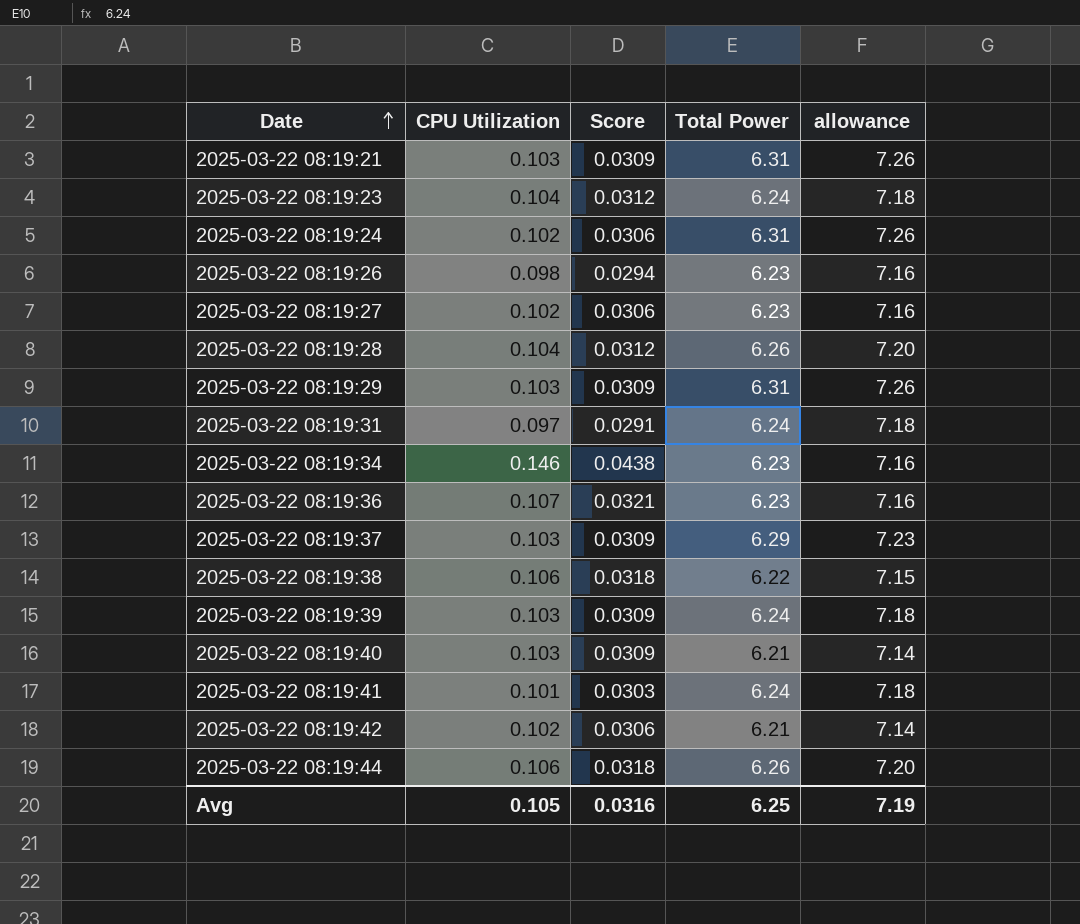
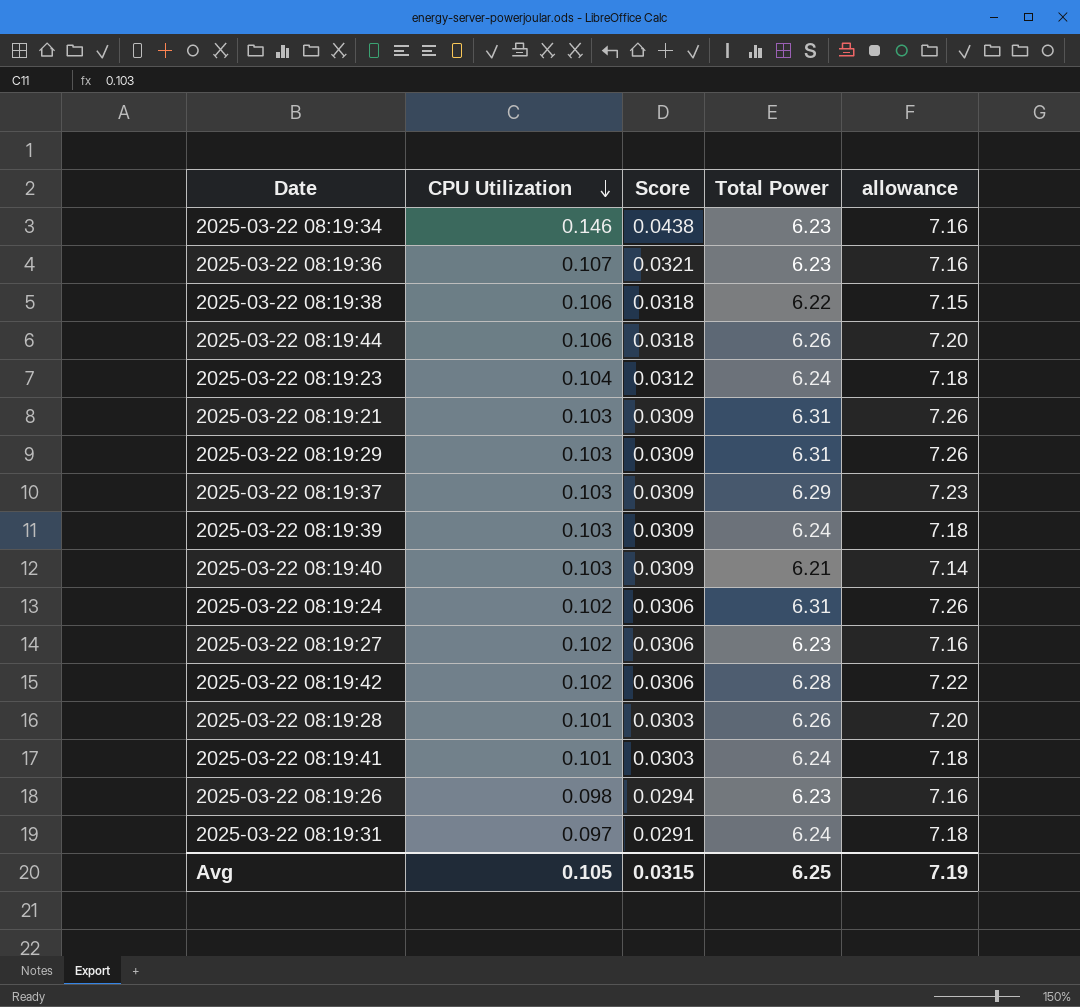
row order: Date ascending -> CPU Utilization descending
2025-03-22 08:19:42 | Total Power: 6.21 -> 6.28
2025-03-22 08:19:42 | allowance: 7.14 -> 7.22
2025-03-22 08:19:28 | CPU Utilization: 0.104 -> 0.101
2025-03-22 08:19:28 | Score: 0.0312 -> 0.0303
Avg | Score: 0.0316 -> 0.0315

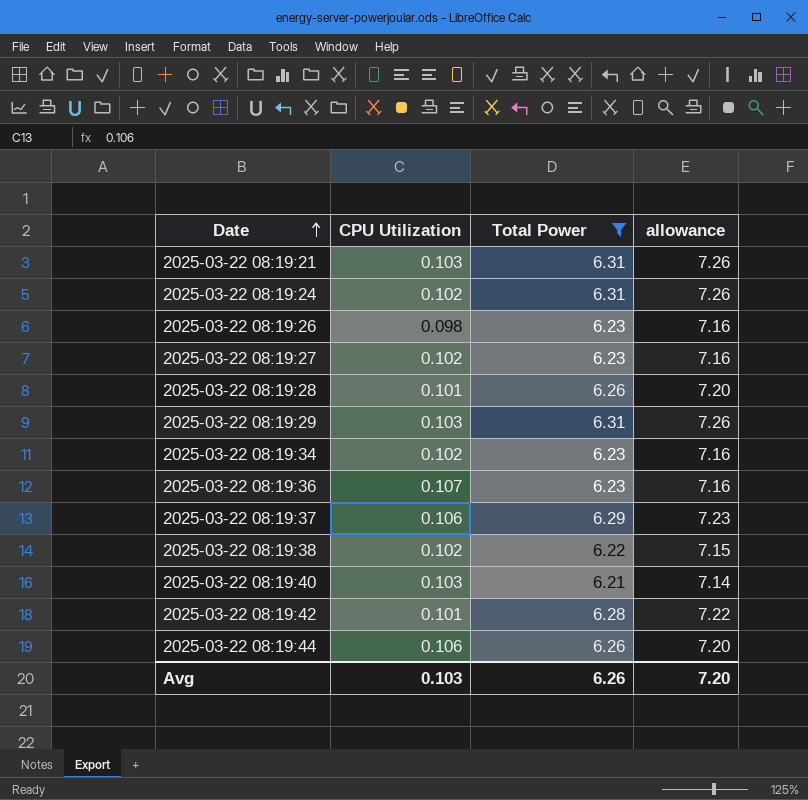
filter: none -> Total Power != 6.24
row order: CPU Utilization descending -> Date ascending
column Score | formula: [CPU Utilization] * 0.3 -> none
2025-03-22 08:19:34 | CPU Utilization: 0.146 -> 0.102
2025-03-22 08:19:37 | CPU Utilization: 0.103 -> 0.106
2025-03-22 08:19:38 | CPU Utilization: 0.106 -> 0.102
2025-03-22 08:19:42 | CPU Utilization: 0.102 -> 0.101
Avg | CPU Utilization: 0.105 -> 0.103
Avg | Total Power: 6.25 -> 6.26
Avg | allowance: 7.19 -> 7.20

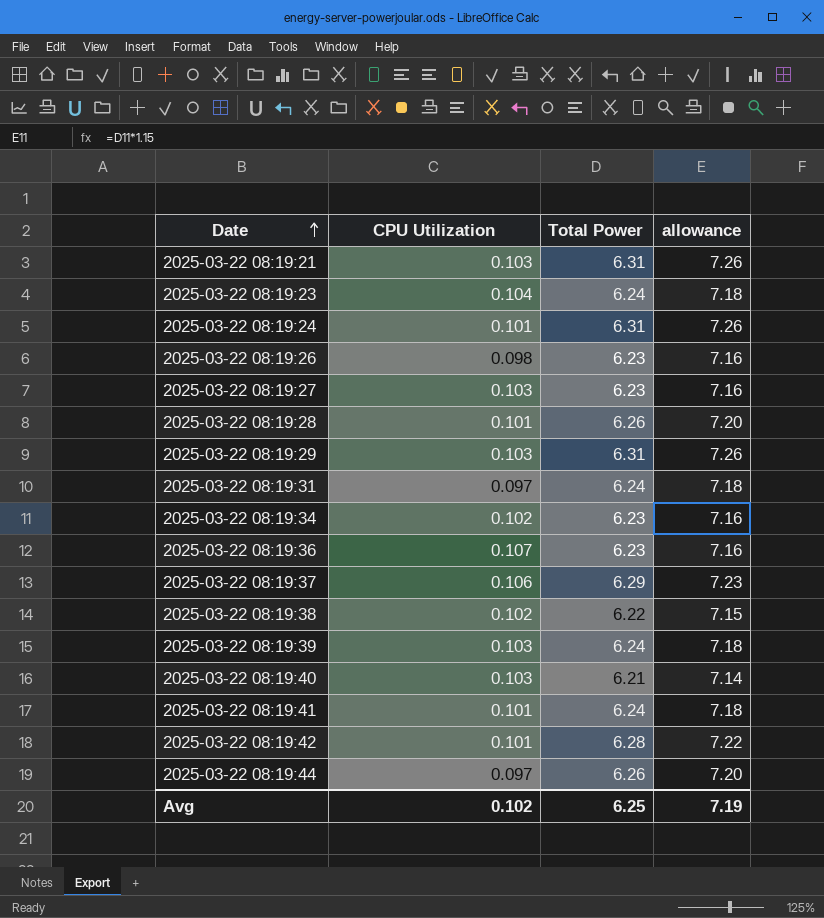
filter: Total Power != 6.24 -> none
2025-03-22 08:19:24 | CPU Utilization: 0.102 -> 0.101
2025-03-22 08:19:27 | CPU Utilization: 0.102 -> 0.103
2025-03-22 08:19:44 | CPU Utilization: 0.106 -> 0.097
Avg | CPU Utilization: 0.103 -> 0.102
Avg | Total Power: 6.26 -> 6.25
Avg | allowance: 7.20 -> 7.19

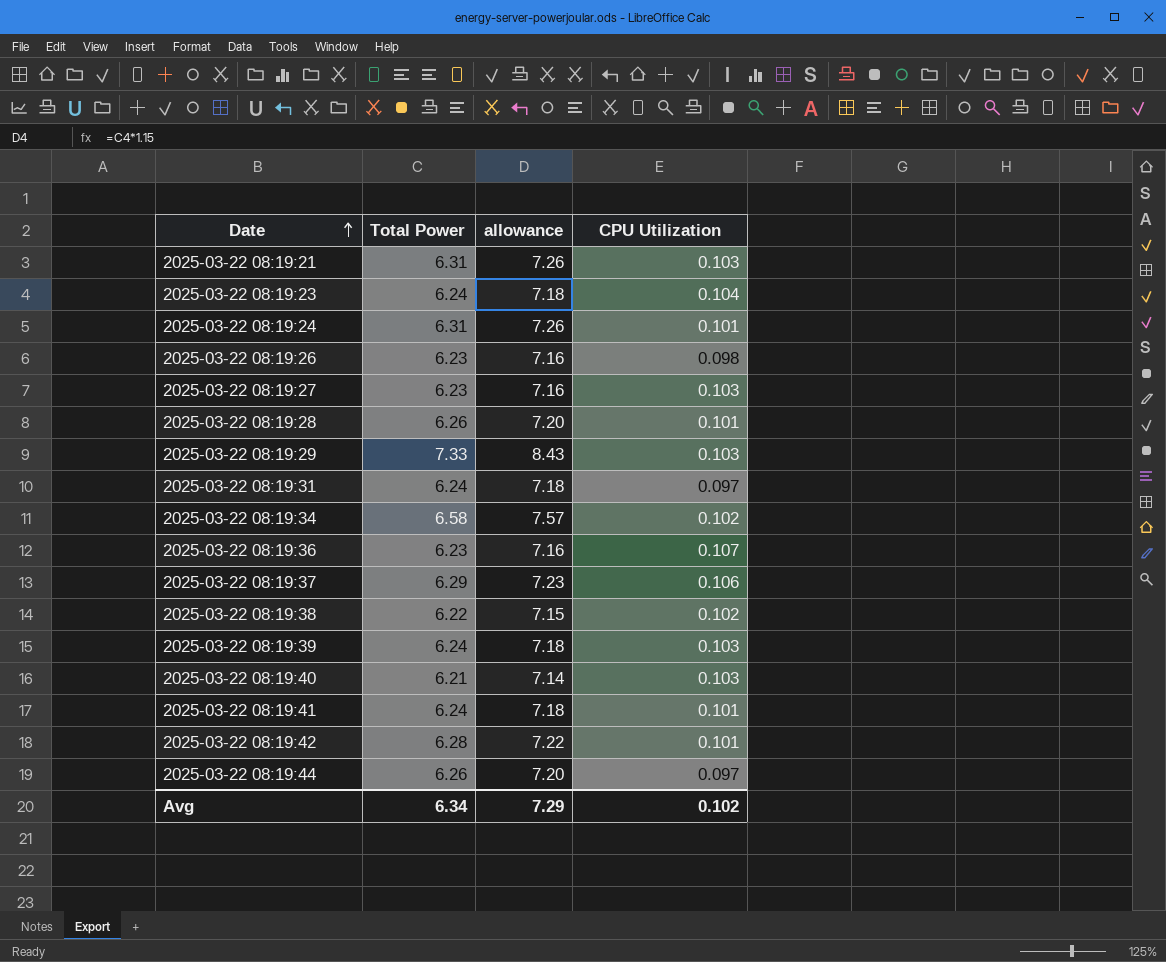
column CPU Utilization | position: 2 -> 4
2025-03-22 08:19:29 | Total Power: 6.31 -> 7.33
2025-03-22 08:19:29 | allowance: 7.26 -> 8.43
2025-03-22 08:19:34 | Total Power: 6.23 -> 6.58
2025-03-22 08:19:34 | allowance: 7.16 -> 7.57
Avg | Total Power: 6.25 -> 6.34
Avg | allowance: 7.19 -> 7.29

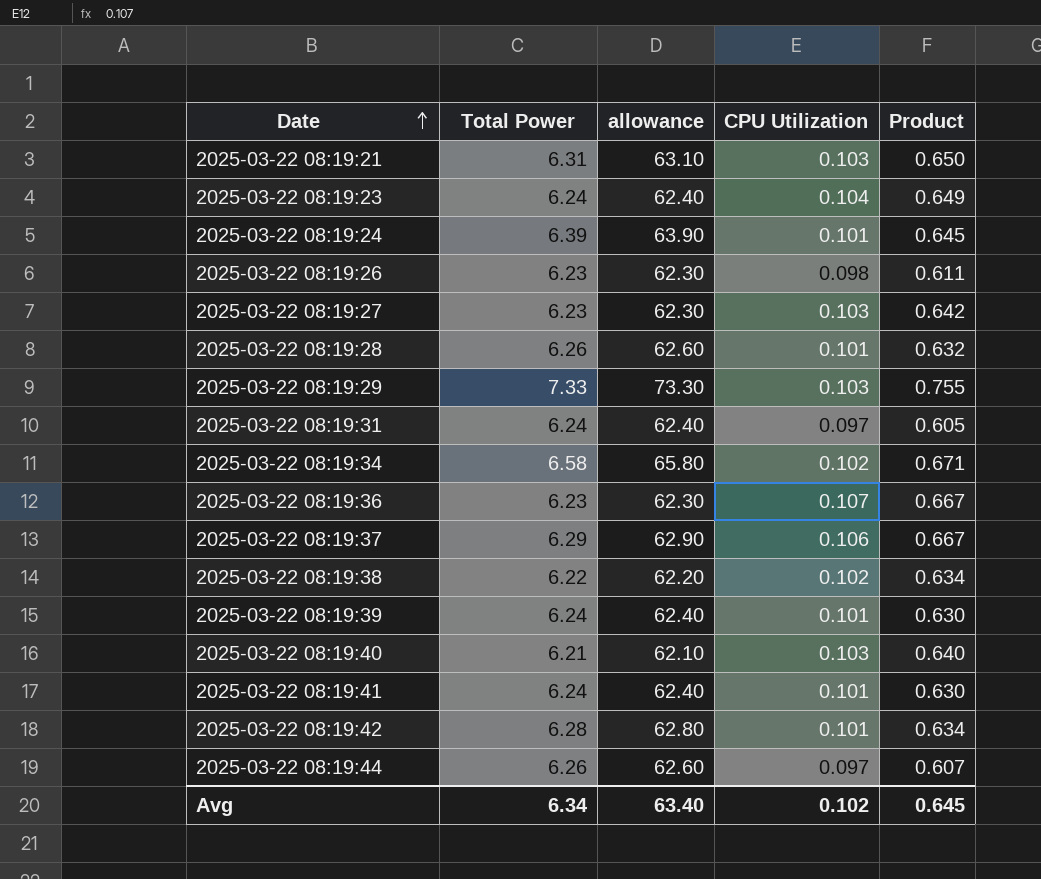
column allowance | formula: [Total Power] * 1.15 -> [Total Power] * 10
column Product | formula: none -> [Total Power] * [CPU Utilization]
2025-03-22 08:19:24 | Total Power: 6.31 -> 6.39
2025-03-22 08:19:39 | CPU Utilization: 0.103 -> 0.101
Avg | allowance: 7.29 -> 63.40

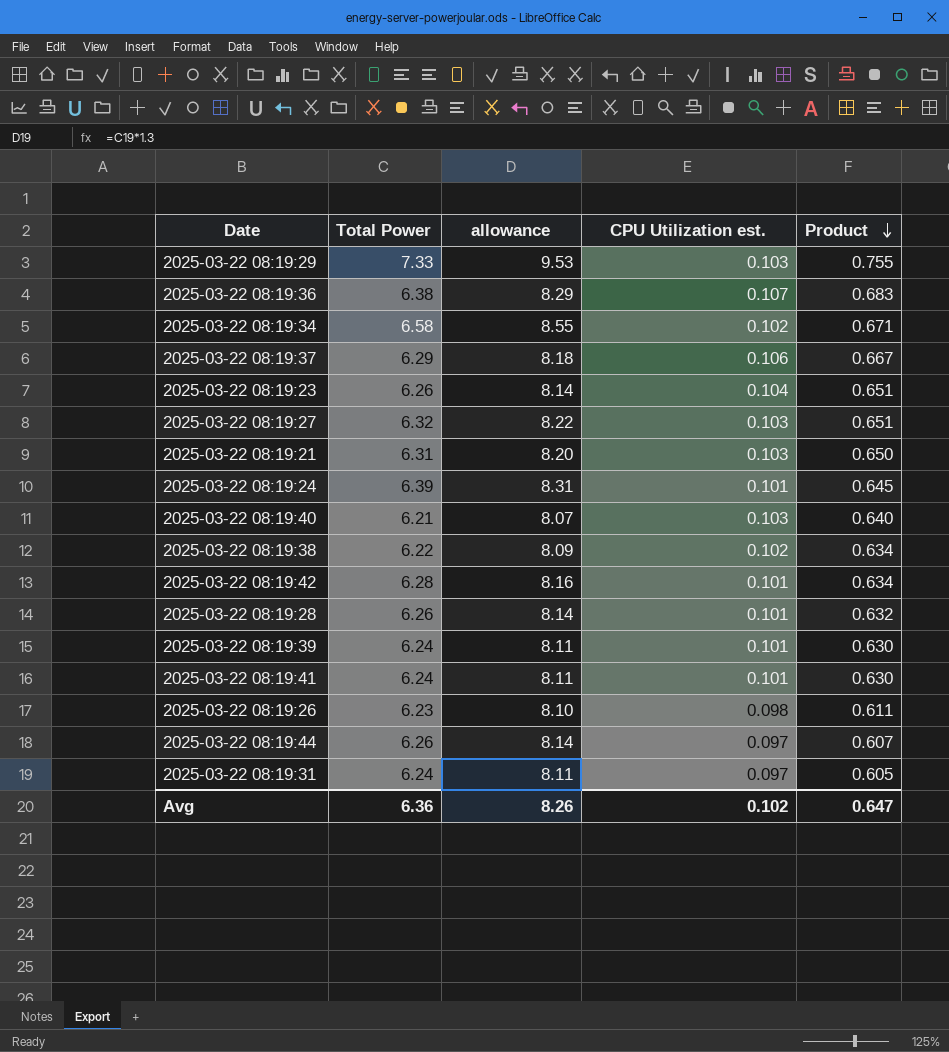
row order: Date ascending -> Product descending
column allowance | formula: [Total Power] * 10 -> [Total Power] * 1.3
column name: CPU Utilization -> CPU Utilization est.
2025-03-22 08:19:36 | Total Power: 6.23 -> 6.38
2025-03-22 08:19:36 | Product: 0.667 -> 0.683
2025-03-22 08:19:23 | Total Power: 6.24 -> 6.26
2025-03-22 08:19:23 | Product: 0.649 -> 0.651
2025-03-22 08:19:27 | Total Power: 6.23 -> 6.32
2025-03-22 08:19:27 | Product: 0.642 -> 0.651
Avg | Total Power: 6.34 -> 6.36
Avg | allowance: 63.40 -> 8.26
Avg | Product: 0.645 -> 0.647

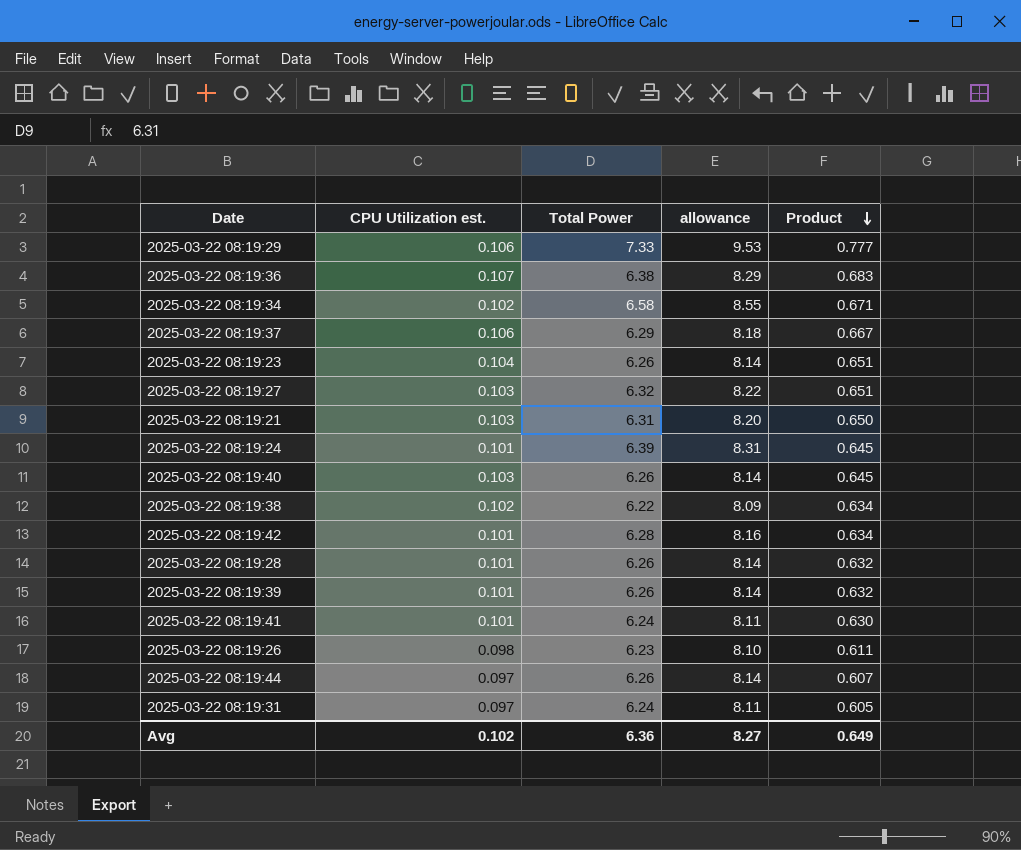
column CPU Utilization est. | position: 4 -> 2
2025-03-22 08:19:29 | CPU Utilization est.: 0.103 -> 0.106
2025-03-22 08:19:29 | Product: 0.755 -> 0.777
2025-03-22 08:19:40 | Total Power: 6.21 -> 6.26
2025-03-22 08:19:40 | allowance: 8.07 -> 8.14
2025-03-22 08:19:40 | Product: 0.640 -> 0.645
2025-03-22 08:19:39 | Total Power: 6.24 -> 6.26
2025-03-22 08:19:39 | allowance: 8.11 -> 8.14
2025-03-22 08:19:39 | Product: 0.630 -> 0.632
Avg | allowance: 8.26 -> 8.27
Avg | Product: 0.647 -> 0.649

